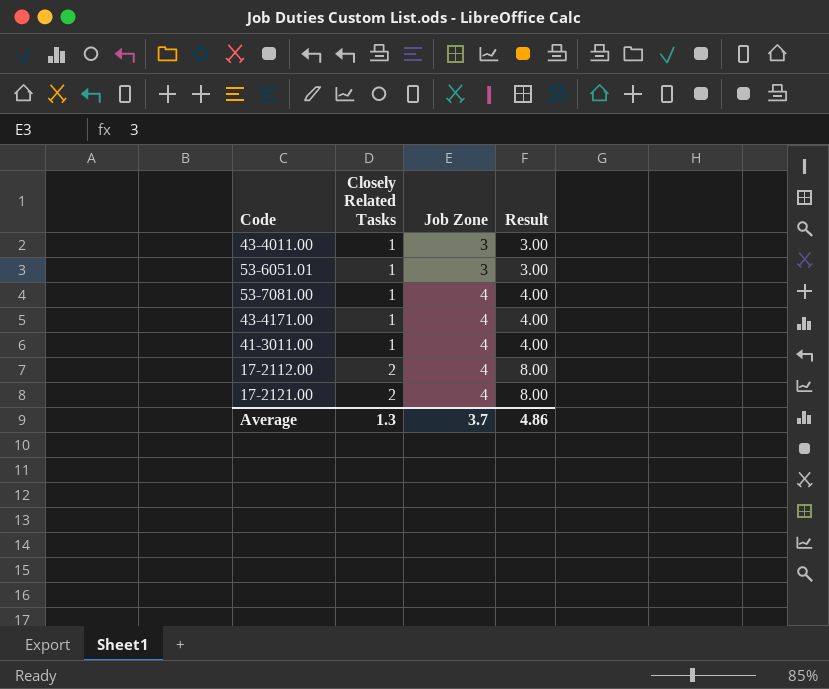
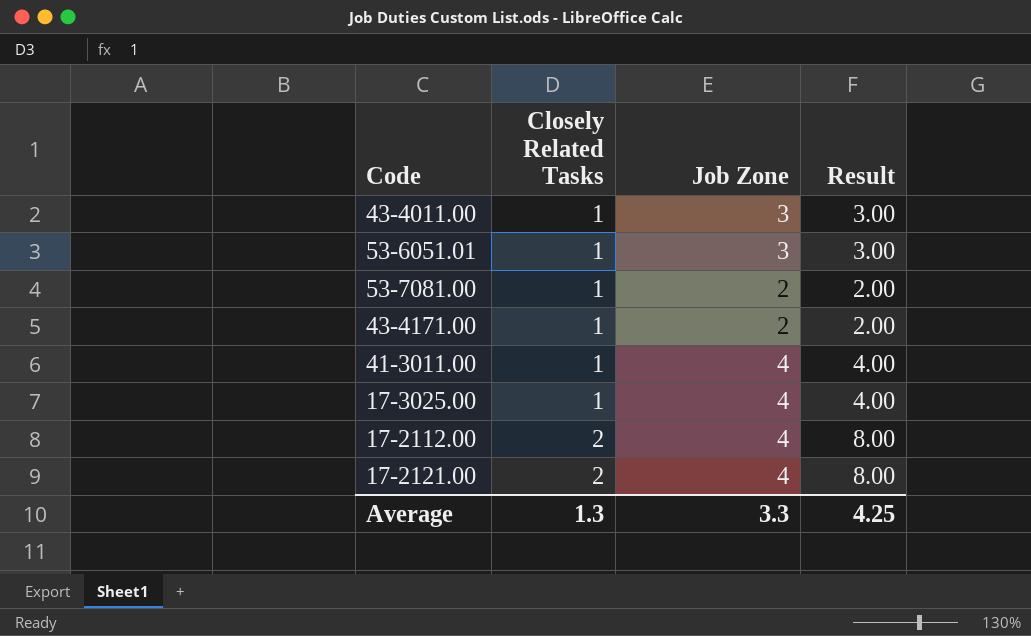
53-7081.00 | Job Zone: 4 -> 2
53-7081.00 | Result: 4.00 -> 2.00
43-4171.00 | Job Zone: 4 -> 2
43-4171.00 | Result: 4.00 -> 2.00
row 17-3025.00: none -> 1 | 4 | 4.00
Average | Job Zone: 3.7 -> 3.3
Average | Result: 4.86 -> 4.25

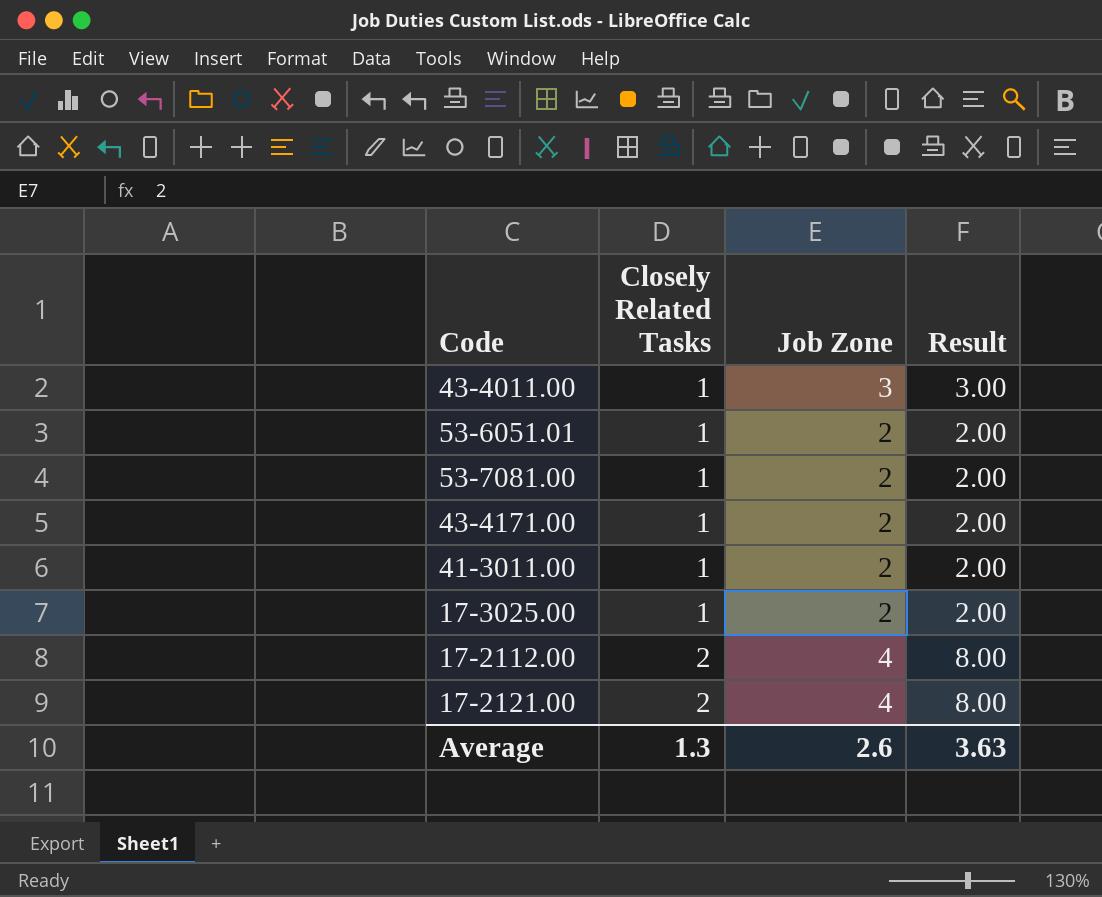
53-6051.01 | Job Zone: 3 -> 2
53-6051.01 | Result: 3.00 -> 2.00
41-3011.00 | Job Zone: 4 -> 2
41-3011.00 | Result: 4.00 -> 2.00
17-3025.00 | Job Zone: 4 -> 2
17-3025.00 | Result: 4.00 -> 2.00
Average | Job Zone: 3.3 -> 2.6
Average | Result: 4.25 -> 3.63

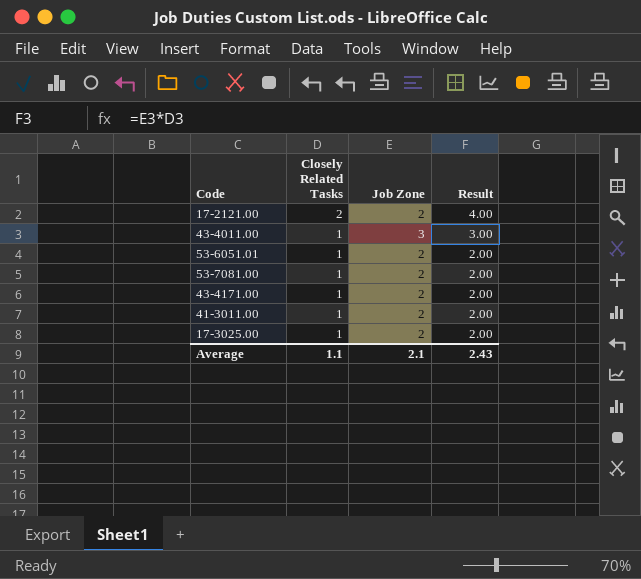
row order: Closely Related Tasks ascending -> Closely Related Tasks descending
row 17-2112.00: 2 | 4 | 8.00 -> none
17-2121.00 | Job Zone: 4 -> 2
17-2121.00 | Result: 8.00 -> 4.00
Average | Closely Related Tasks: 1.3 -> 1.1
Average | Job Zone: 2.6 -> 2.1
Average | Result: 3.63 -> 2.43

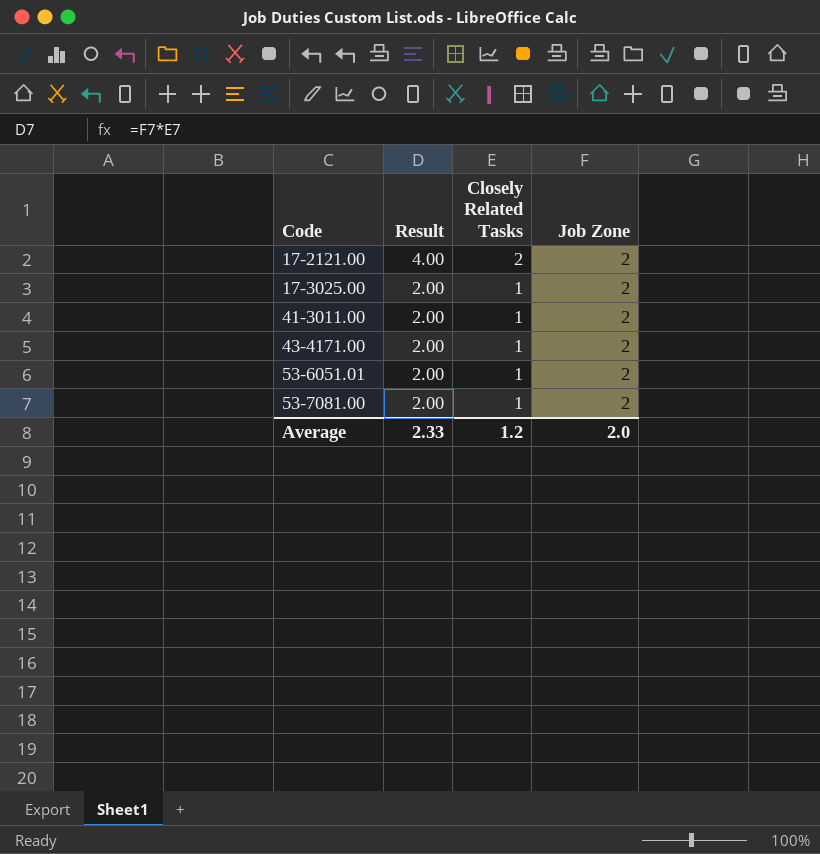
row order: Closely Related Tasks descending -> Code ascending
column Result | position: 4 -> 2
row 43-4011.00: 1 | 3 | 3.00 -> none
Average | Result: 2.43 -> 2.33
Average | Closely Related Tasks: 1.1 -> 1.2
Average | Job Zone: 2.1 -> 2.0

